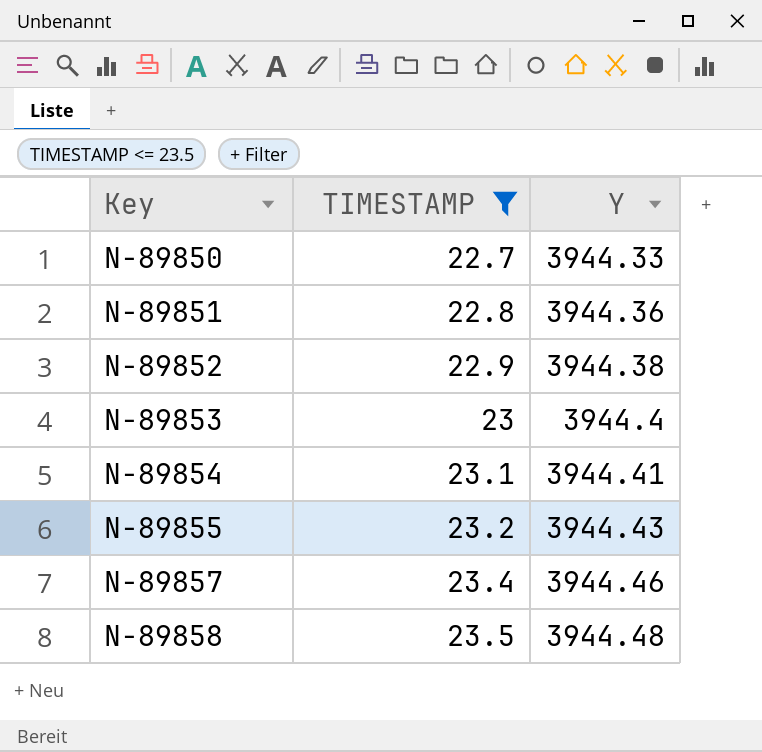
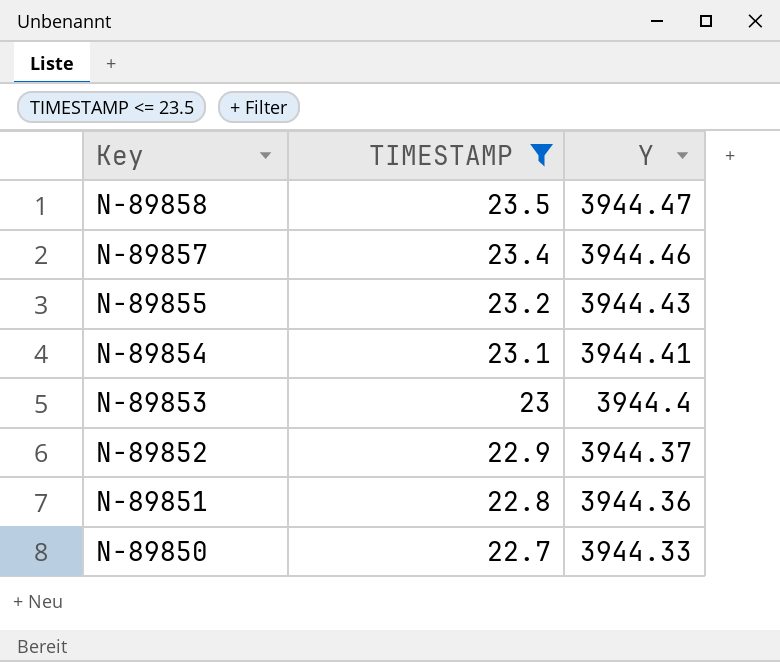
row order: Key ascending -> Key descending
N-89858 | Y: 3944.48 -> 3944.47
N-89852 | Y: 3944.38 -> 3944.37

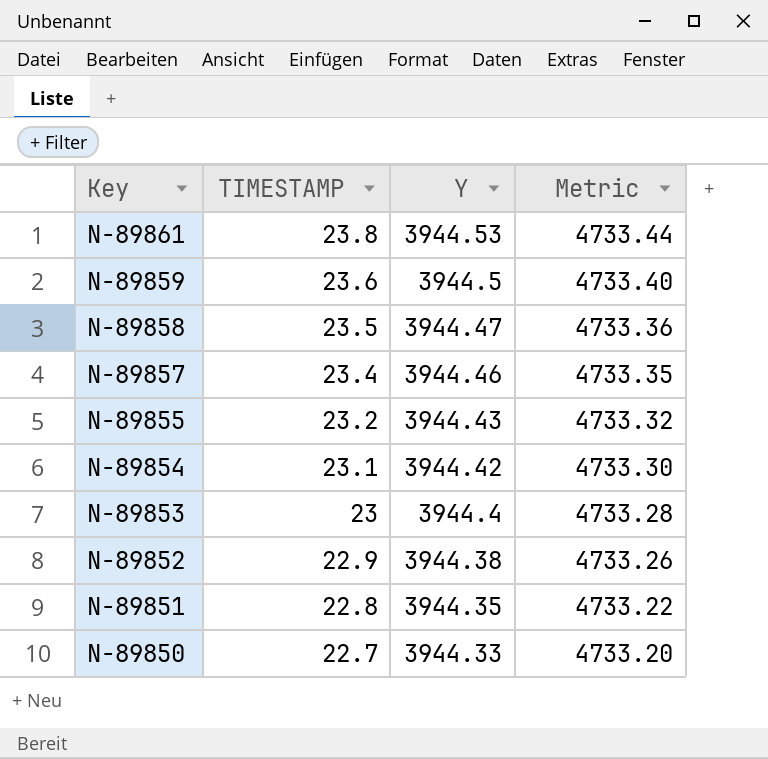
filter: TIMESTAMP <= 23.5 -> none
column Metric | formula: none -> [Y] * 1.2
N-89854 | Y: 3944.41 -> 3944.42
N-89852 | Y: 3944.37 -> 3944.38
N-89851 | Y: 3944.36 -> 3944.35

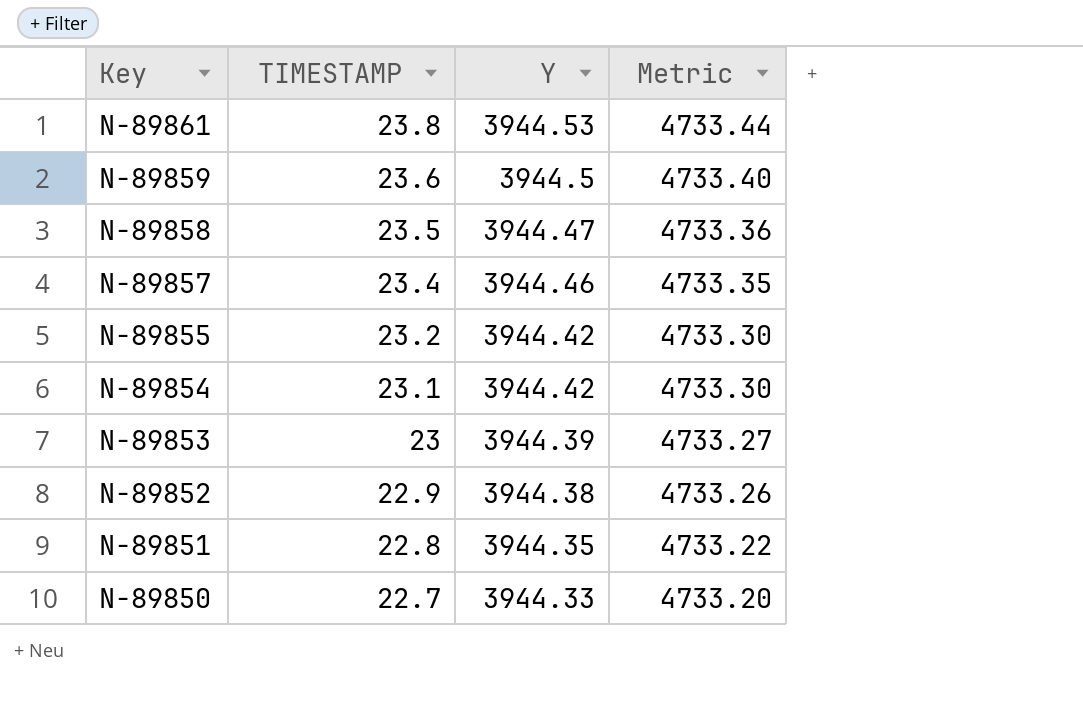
N-89855 | Y: 3944.43 -> 3944.42
N-89855 | Metric: 4733.32 -> 4733.30
N-89853 | Y: 3944.4 -> 3944.39
N-89853 | Metric: 4733.28 -> 4733.27

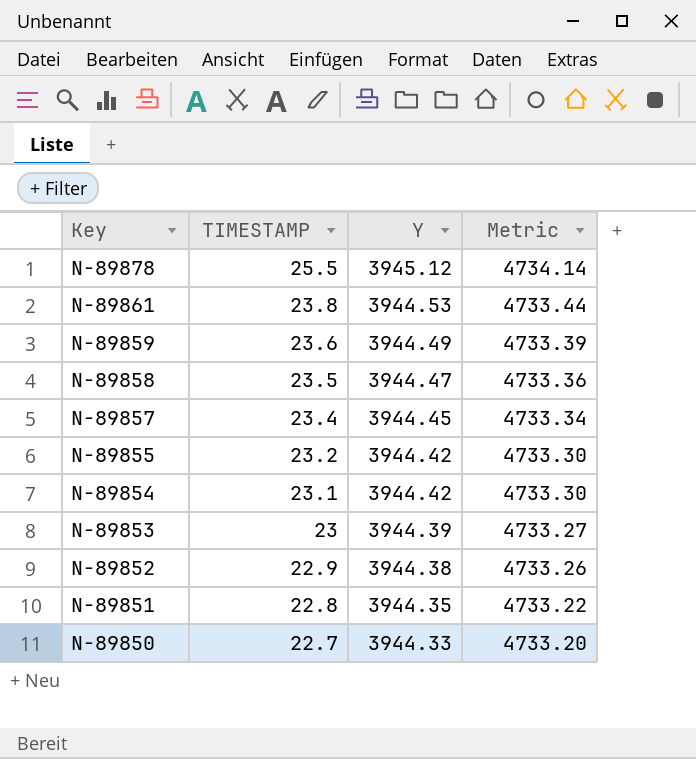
row N-89878: none -> 25.5 | 3945.12 | 4734.14
N-89859 | Y: 3944.5 -> 3944.49
N-89859 | Metric: 4733.40 -> 4733.39
N-89857 | Y: 3944.46 -> 3944.45
N-89857 | Metric: 4733.35 -> 4733.34

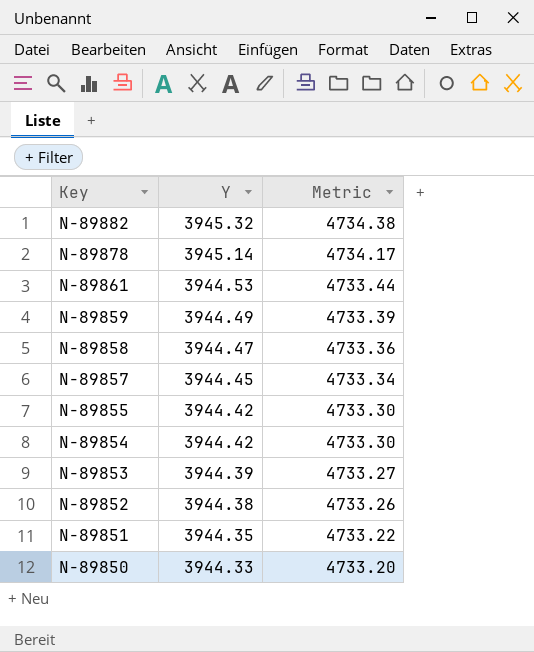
column TIMESTAMP | position: 2 -> none
row N-89882: none -> 3945.32 | 4734.38
N-89878 | Y: 3945.12 -> 3945.14
N-89878 | Metric: 4734.14 -> 4734.17

